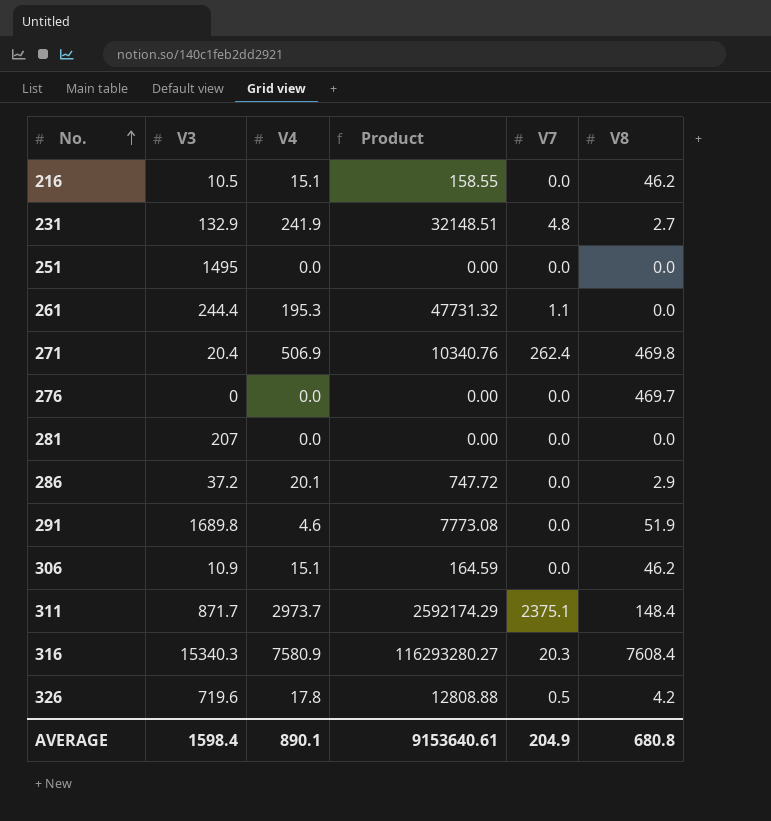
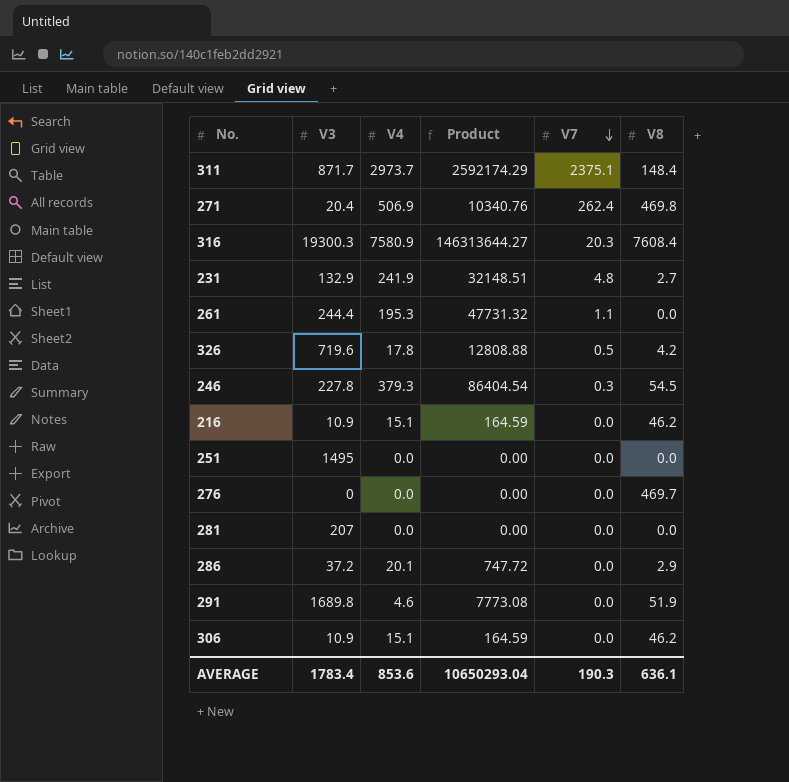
row order: No. ascending -> V7 descending
316 | V3: 15340.3 -> 19300.3
316 | Product: 116293280.27 -> 146313644.27
row 246: none -> 227.8 | 379.3 | 86404.54 | 0.3 | 54.5
216 | V3: 10.5 -> 10.9
216 | Product: 158.55 -> 164.59
AVERAGE | V3: 1598.4 -> 1783.4
AVERAGE | V4: 890.1 -> 853.6
AVERAGE | Product: 9153640.61 -> 10650293.04
AVERAGE | V7: 204.9 -> 190.3
AVERAGE | V8: 680.8 -> 636.1

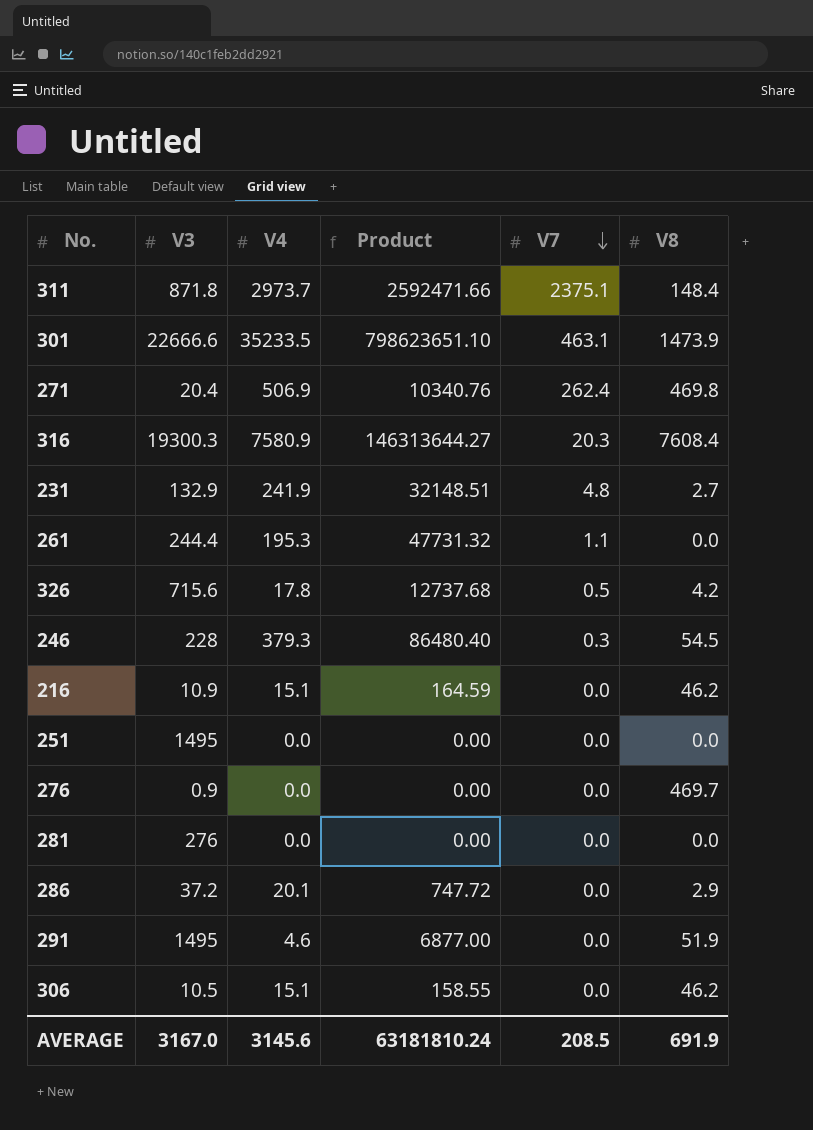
311 | V3: 871.7 -> 871.8
311 | Product: 2592174.29 -> 2592471.66
row 301: none -> 22666.6 | 35233.5 | 798623651.10 | 463.1 | 1473.9
326 | V3: 719.6 -> 715.6
326 | Product: 12808.88 -> 12737.68
246 | V3: 227.8 -> 228
246 | Product: 86404.54 -> 86480.40
276 | V3: 0 -> 0.9
281 | V3: 207 -> 276
291 | V3: 1689.8 -> 1495
291 | Product: 7773.08 -> 6877.00
306 | V3: 10.9 -> 10.5
306 | Product: 164.59 -> 158.55
AVERAGE | V3: 1783.4 -> 3167.0
AVERAGE | V4: 853.6 -> 3145.6
AVERAGE | Product: 10650293.04 -> 63181810.24
AVERAGE | V7: 190.3 -> 208.5
AVERAGE | V8: 636.1 -> 691.9

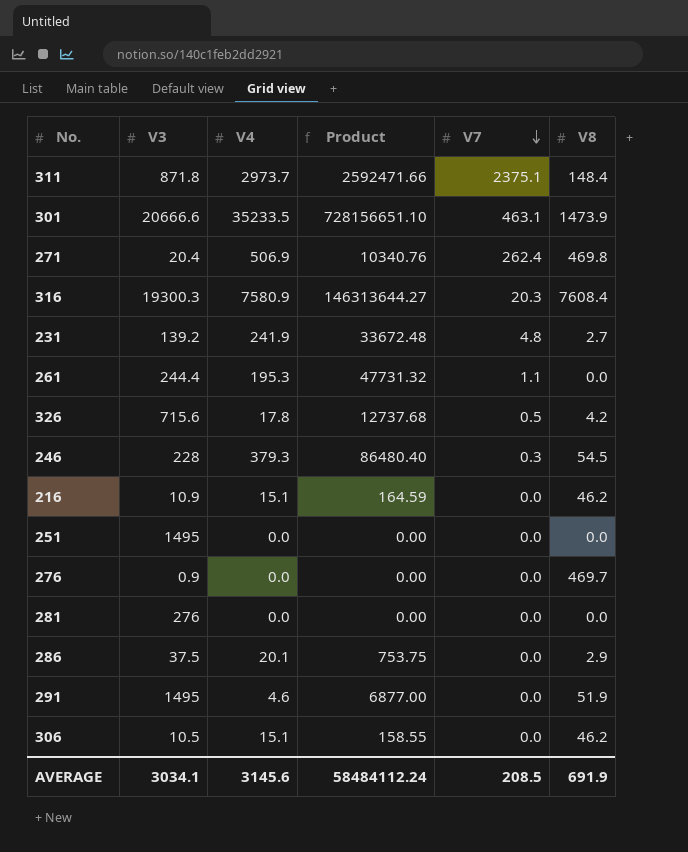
301 | V3: 22666.6 -> 20666.6
301 | Product: 798623651.10 -> 728156651.10
231 | V3: 132.9 -> 139.2
231 | Product: 32148.51 -> 33672.48
286 | V3: 37.2 -> 37.5
286 | Product: 747.72 -> 753.75
AVERAGE | V3: 3167.0 -> 3034.1
AVERAGE | Product: 63181810.24 -> 58484112.24

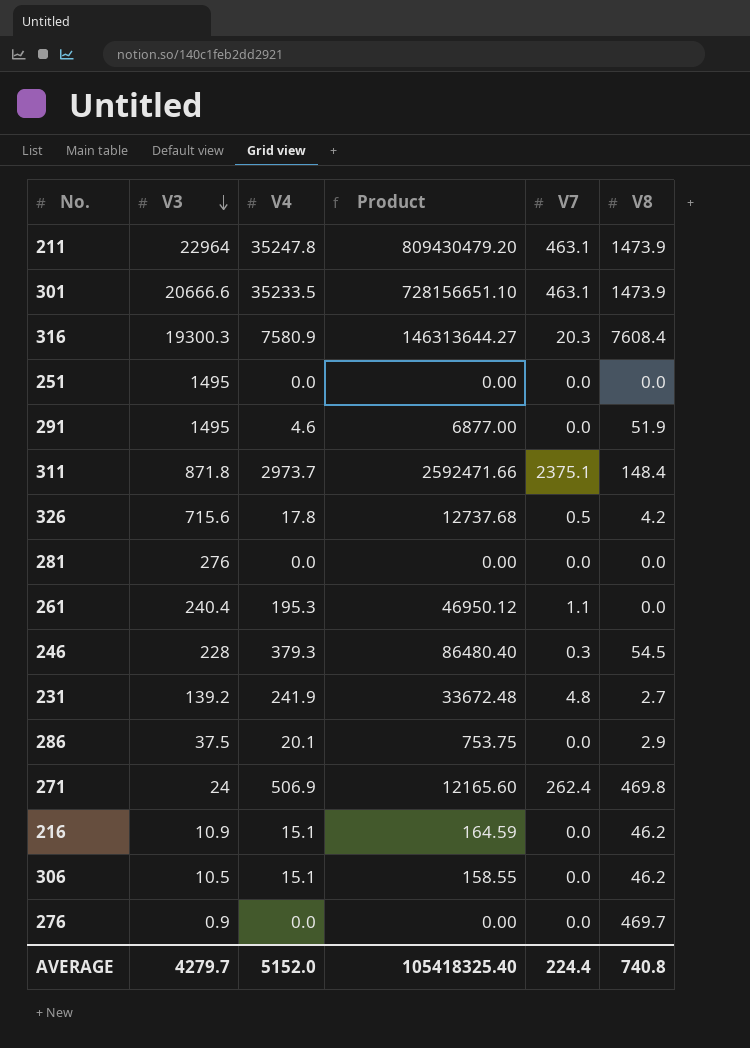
row order: V7 descending -> V3 descending
row 211: none -> 22964 | 35247.8 | 809430479.20 | 463.1 | 1473.9
261 | V3: 244.4 -> 240.4
261 | Product: 47731.32 -> 46950.12
271 | V3: 20.4 -> 24
271 | Product: 10340.76 -> 12165.60
AVERAGE | V3: 3034.1 -> 4279.7
AVERAGE | V4: 3145.6 -> 5152.0
AVERAGE | Product: 58484112.24 -> 105418325.40
AVERAGE | V7: 208.5 -> 224.4
AVERAGE | V8: 691.9 -> 740.8

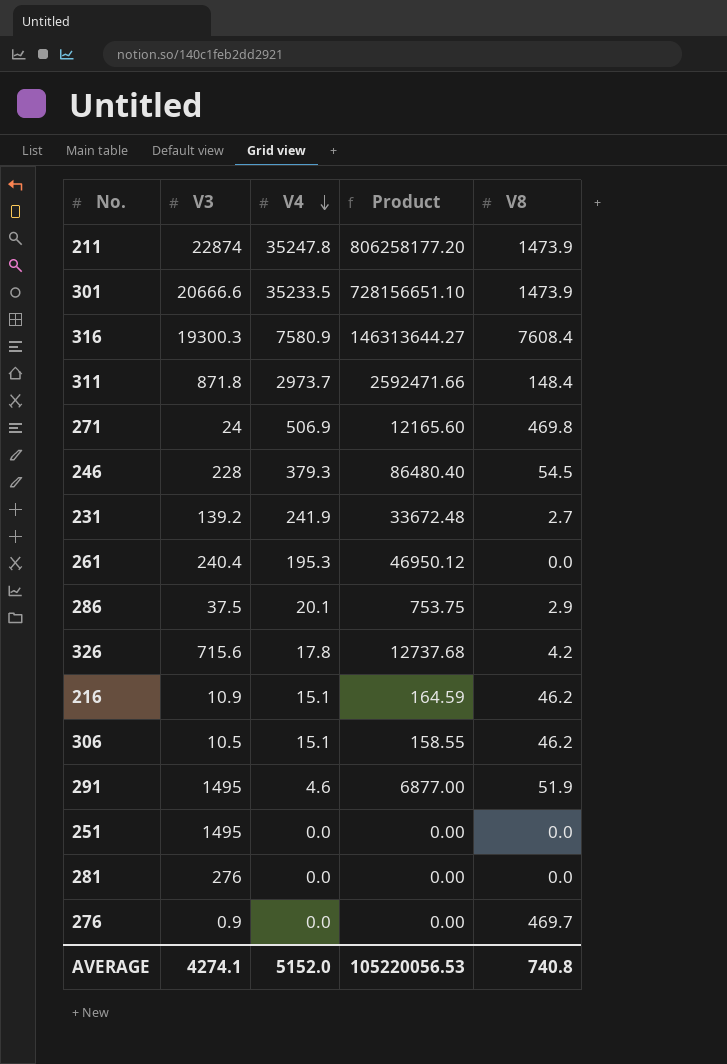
row order: V3 descending -> V4 descending
column V7 | position: 5 -> none
211 | V3: 22964 -> 22874
211 | Product: 809430479.20 -> 806258177.20
AVERAGE | V3: 4279.7 -> 4274.1
AVERAGE | Product: 105418325.40 -> 105220056.53

